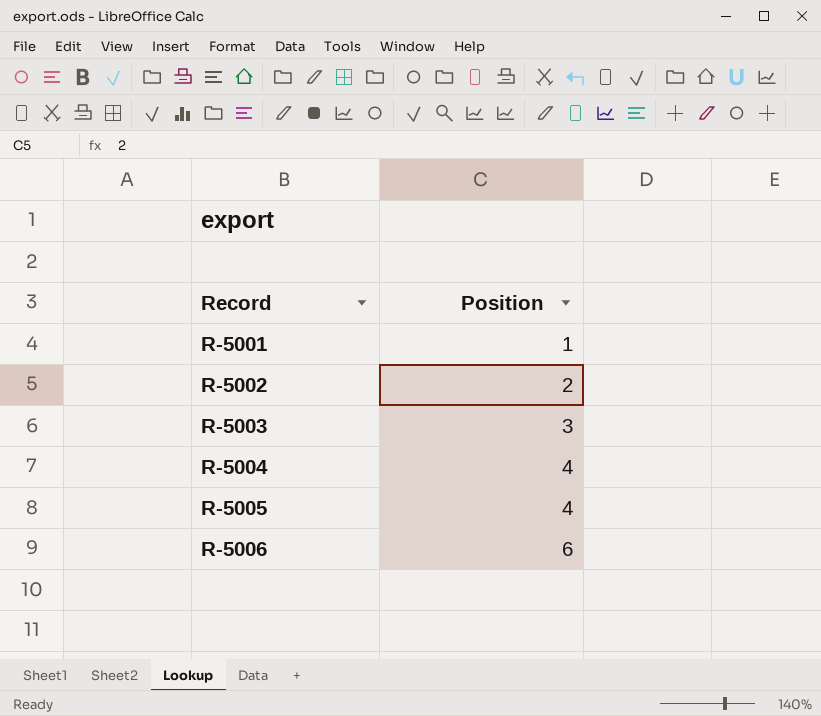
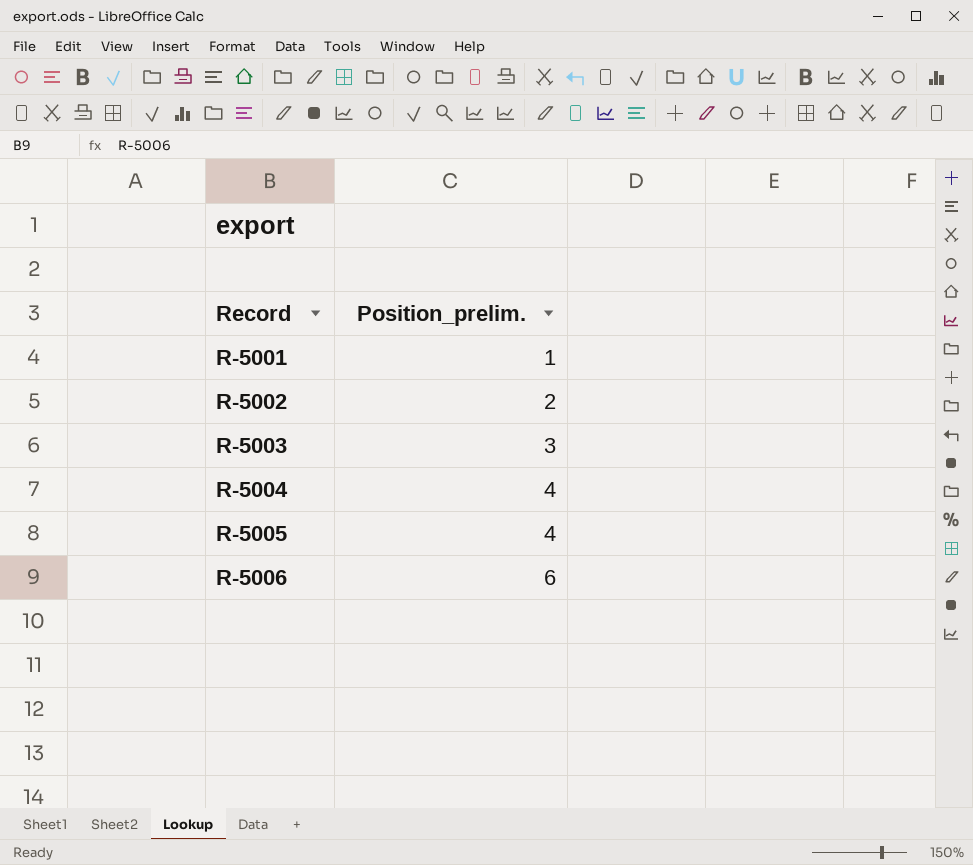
column name: Position -> Position_prelim.

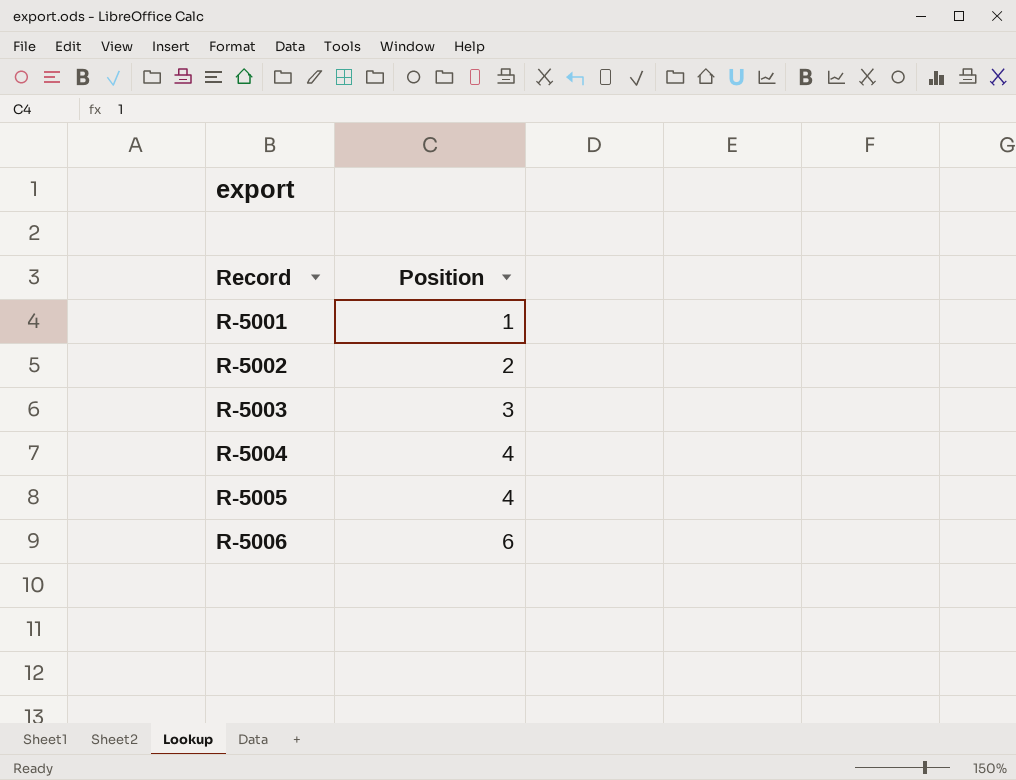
column name: Position_prelim. -> Position

